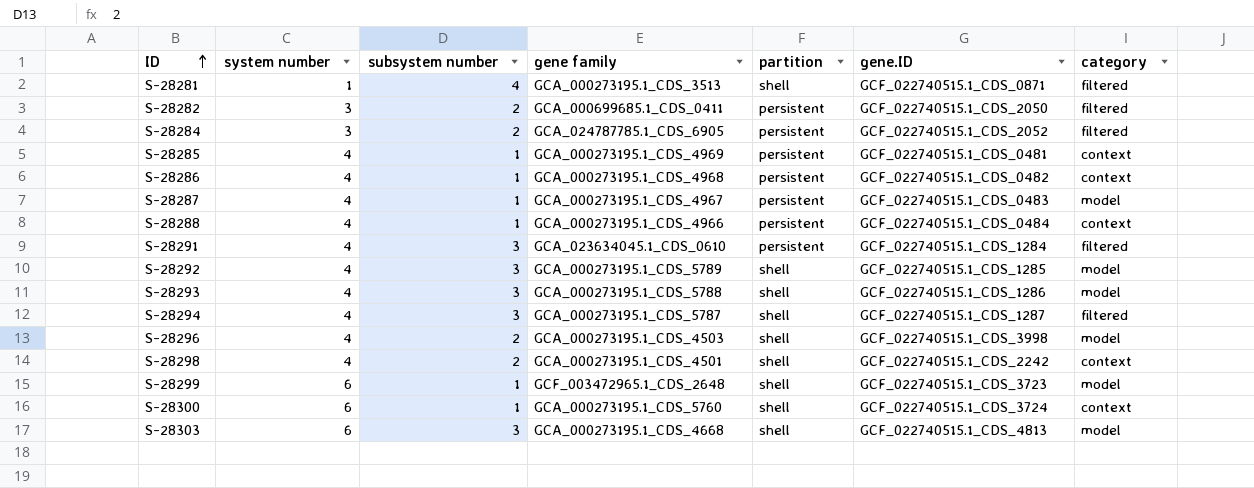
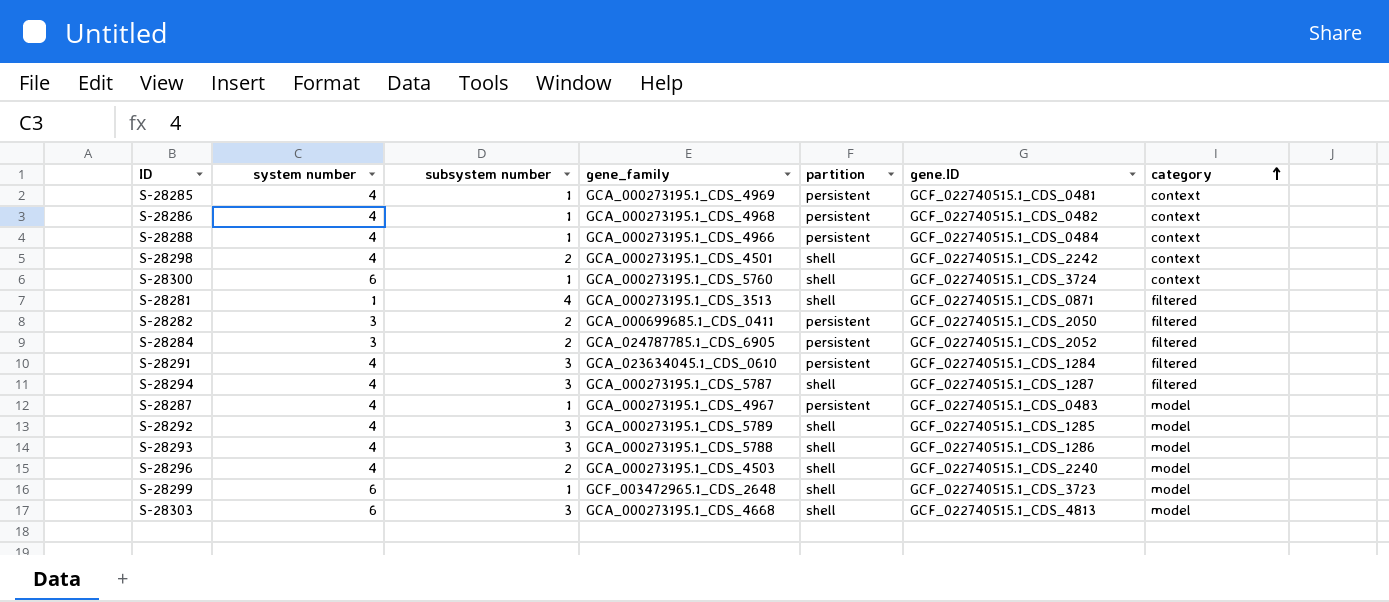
row order: ID ascending -> category ascending
column name: gene family -> gene_family
S-28296 | gene.ID: GCF_022740515.1_CDS_3998 -> GCF_022740515.1_CDS_2240

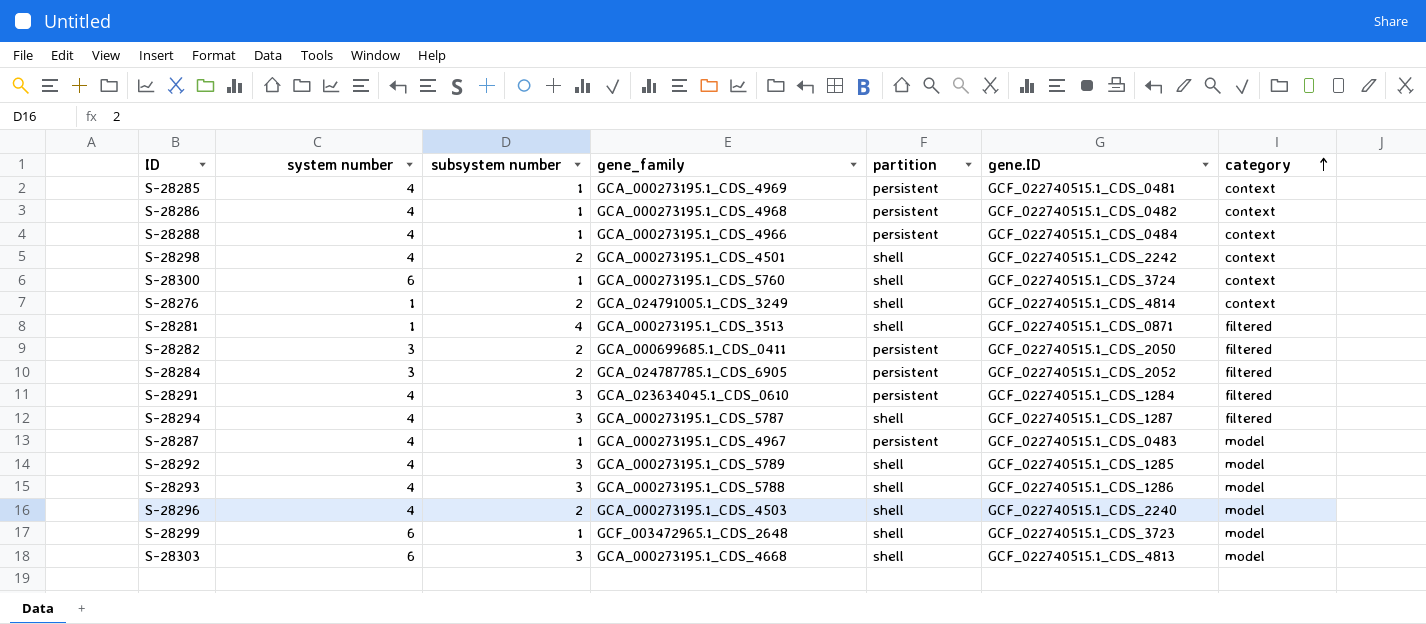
row S-28276: none -> 1 | 2 | GCA_024791005.1_CDS_3249 | shell | GCF_022740515.1_CDS_4814 | context

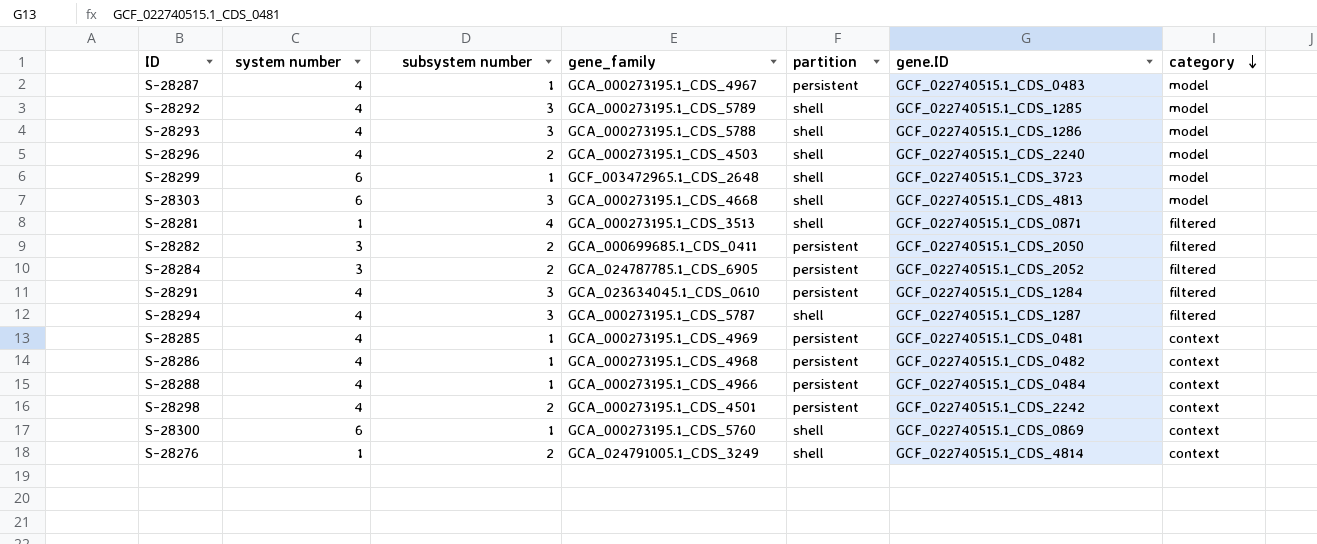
row order: category ascending -> category descending
S-28298 | partition: shell -> persistent
S-28300 | gene.ID: GCF_022740515.1_CDS_3724 -> GCF_022740515.1_CDS_0869

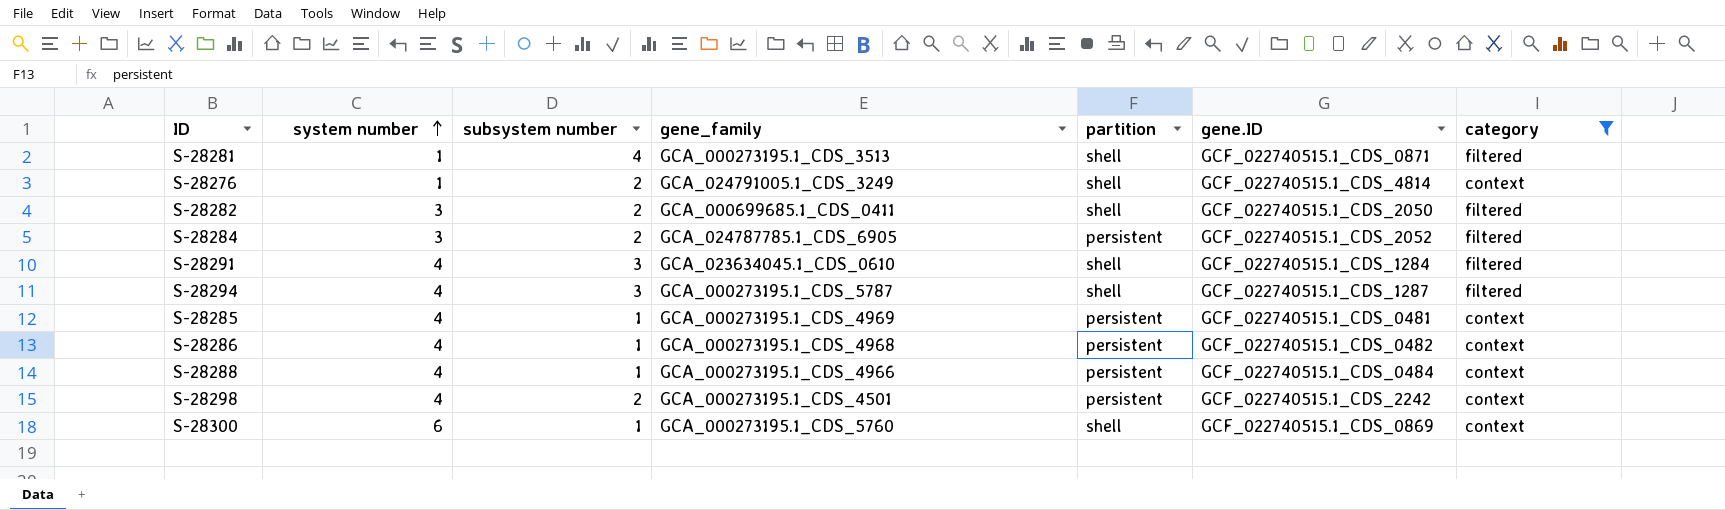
filter: none -> category != model
row order: category descending -> system number ascending
S-28282 | partition: persistent -> shell
S-28291 | partition: persistent -> shell

